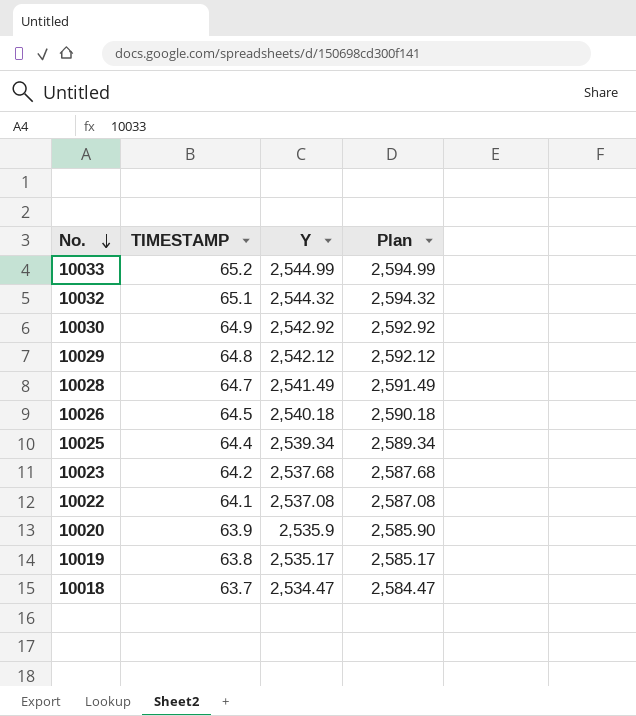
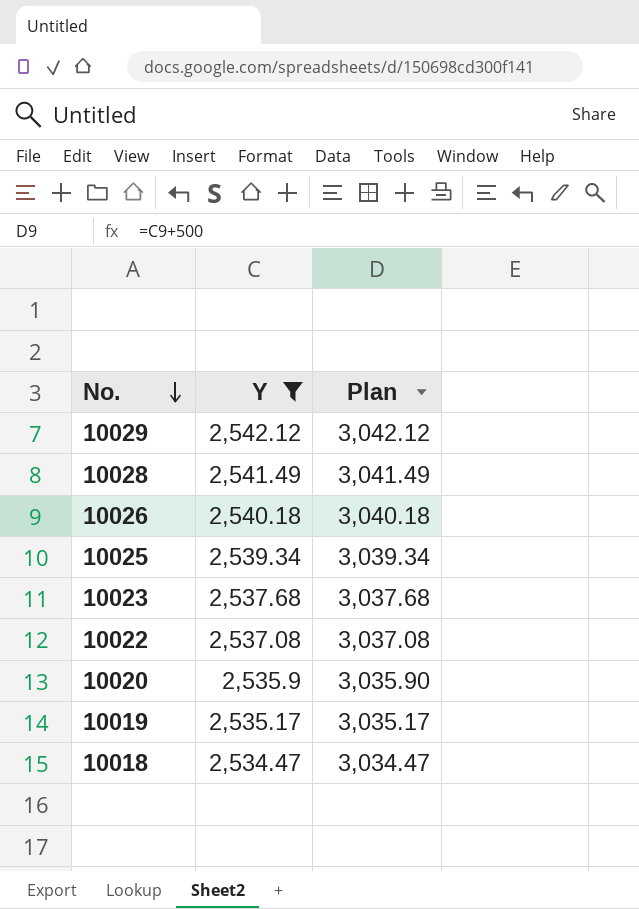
filter: none -> Y <= 2,542.12
column TIMESTAMP | position: 2 -> none
column Plan | formula: [Y] + 50 -> [Y] + 500

